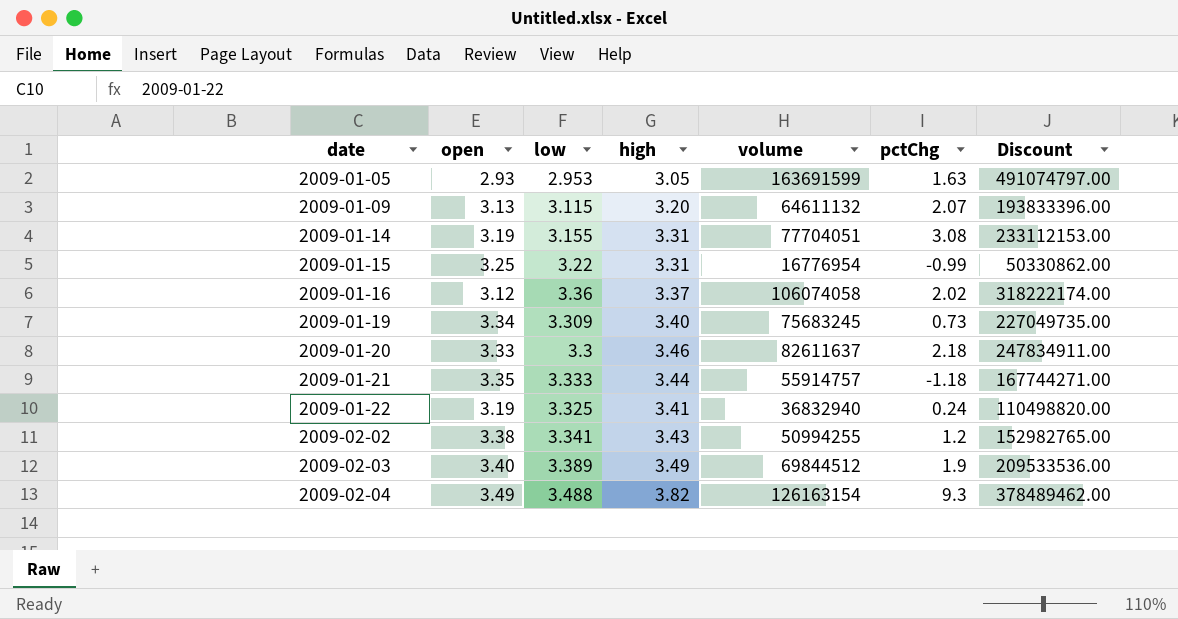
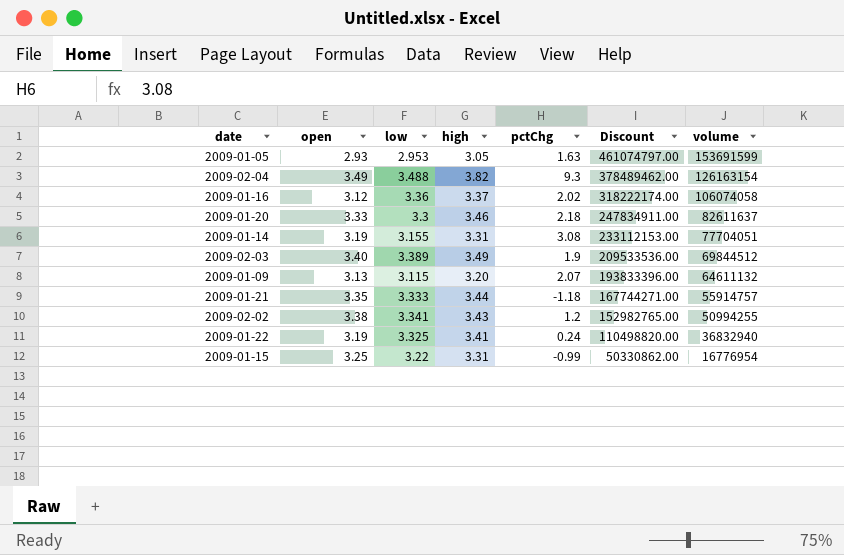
row order: date ascending -> Discount descending
column volume | position: 5 -> 7
row 2009-01-19: 3.34 | 3.309 | 3.40 | 75683245 | 0.73 | 227049735.00 -> none
2009-01-05 | Discount: 491074797.00 -> 461074797.00
2009-01-05 | volume: 163691599 -> 153691599

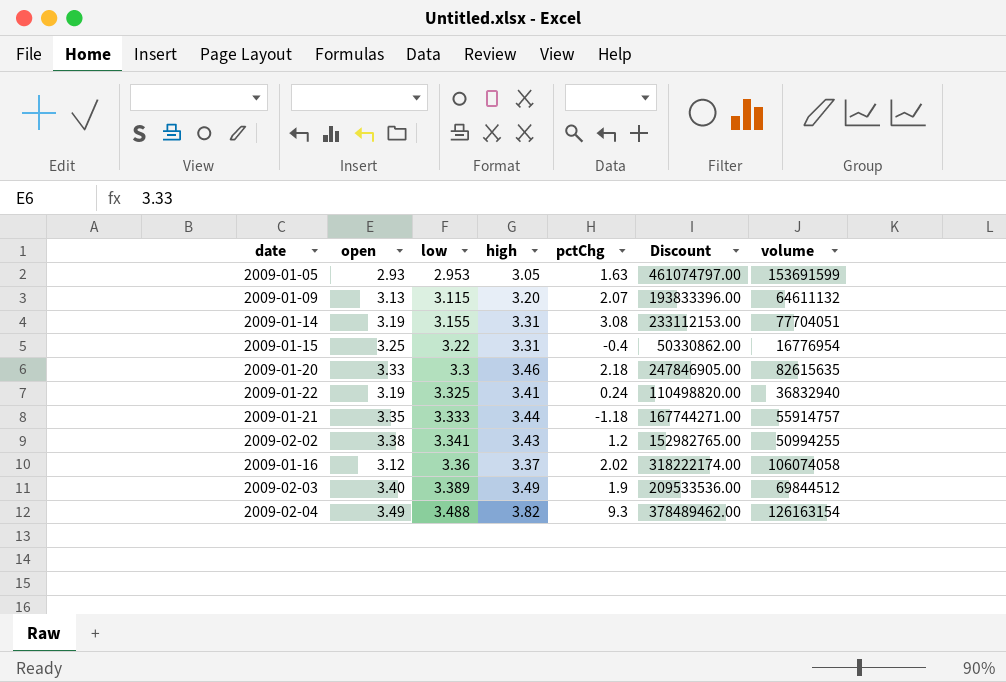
row order: Discount descending -> low ascending
2009-01-15 | pctChg: -0.99 -> -0.4
2009-01-20 | Discount: 247834911.00 -> 247846905.00
2009-01-20 | volume: 82611637 -> 82615635

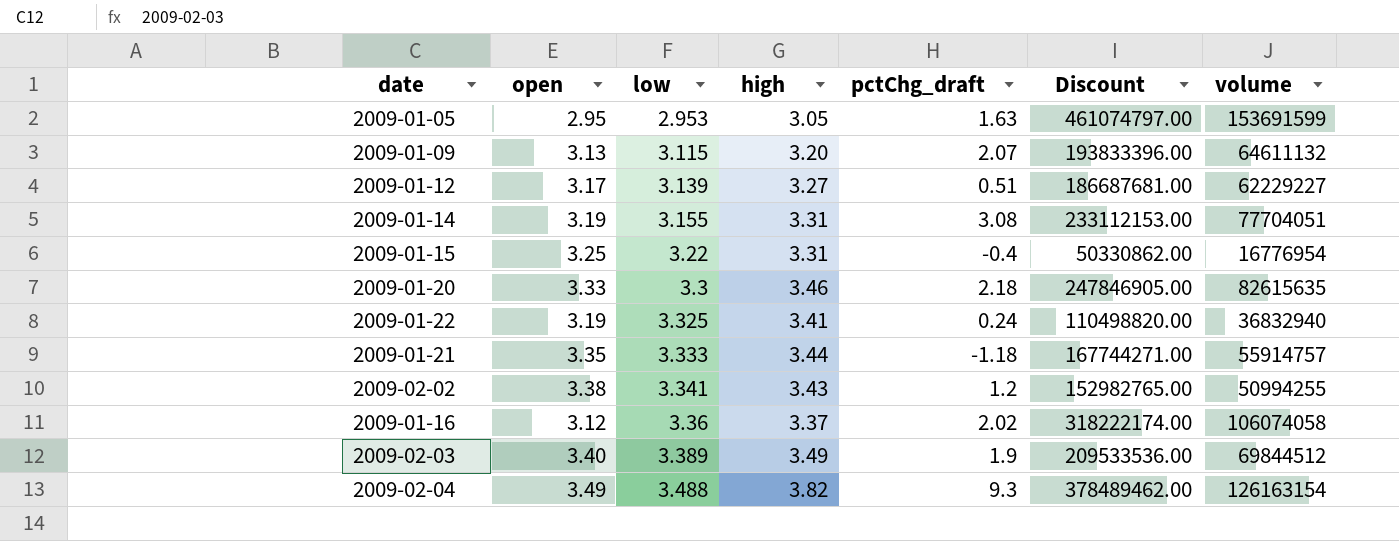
column name: pctChg -> pctChg_draft
2009-01-05 | open: 2.93 -> 2.95
row 2009-01-12: none -> 3.17 | 3.139 | 3.27 | 0.51 | 186687681.00 | 62229227

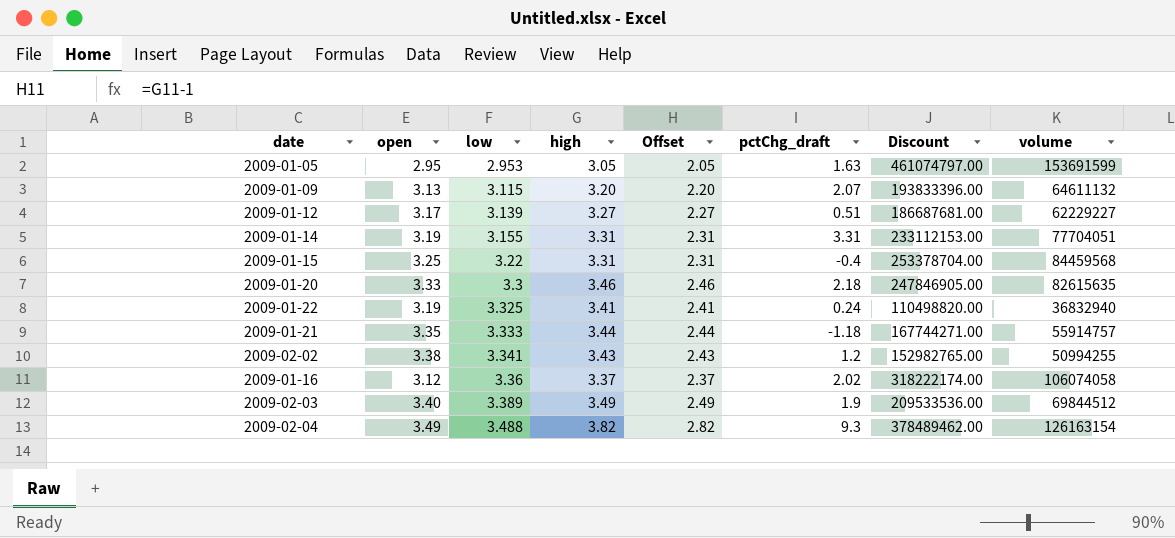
column Offset | formula: none -> [high] - 1
2009-01-14 | pctChg_draft: 3.08 -> 3.31
2009-01-15 | Discount: 50330862.00 -> 253378704.00
2009-01-15 | volume: 16776954 -> 84459568

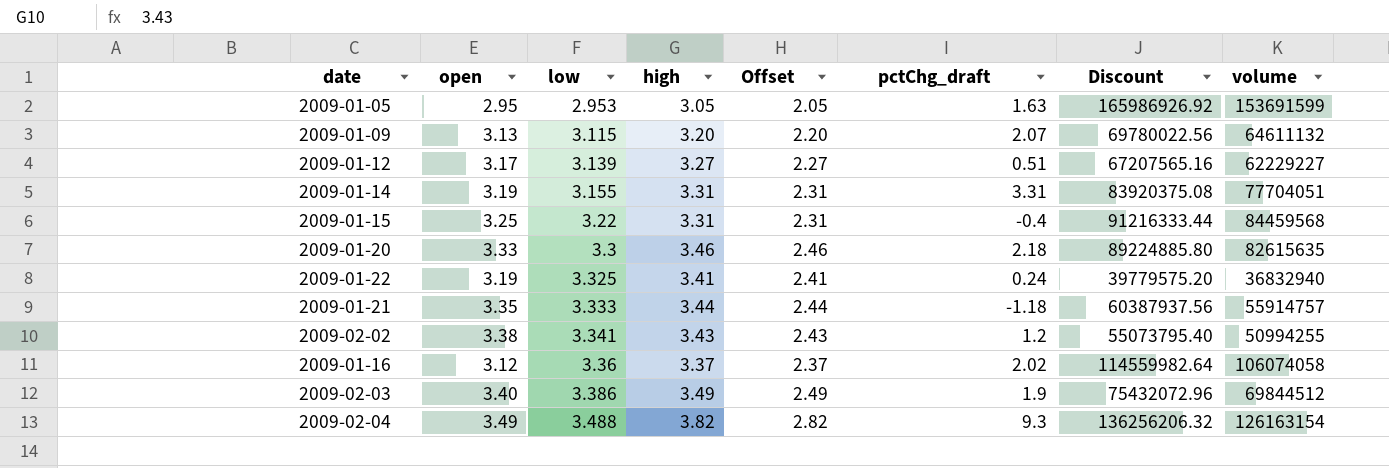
column Discount | formula: [volume] * 3 -> [volume] * 1.08
2009-02-03 | low: 3.389 -> 3.386

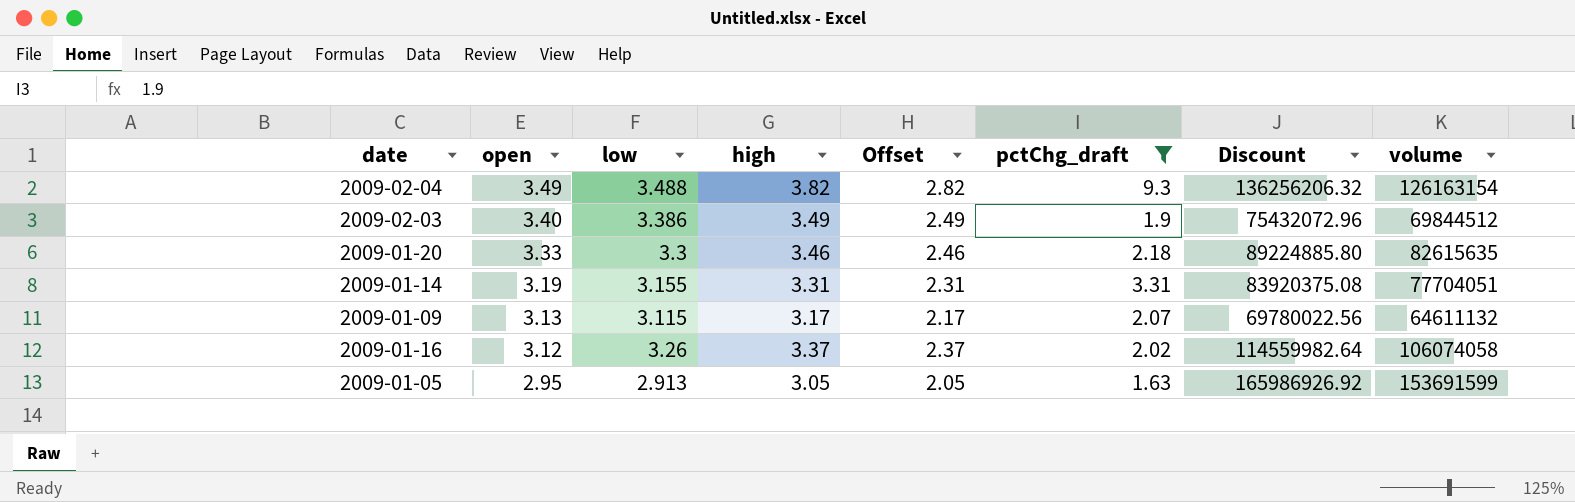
filter: none -> pctChg_draft >= 1.63
row order: low ascending -> open descending
2009-01-09 | high: 3.20 -> 3.17
2009-01-09 | Offset: 2.20 -> 2.17
2009-01-16 | low: 3.36 -> 3.26
2009-01-05 | low: 2.953 -> 2.913

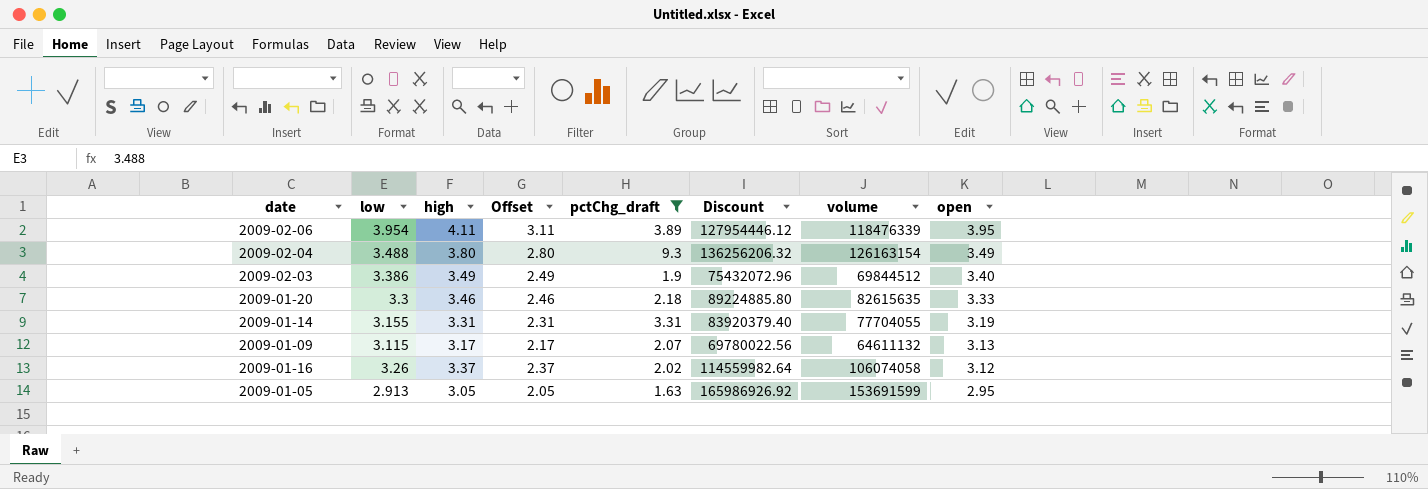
column open | position: 2 -> 8
row 2009-02-06: none -> 3.954 | 4.11 | 3.11 | 3.89 | 127954446.12 | 118476339 | 3.95
2009-02-04 | high: 3.82 -> 3.80
2009-02-04 | Offset: 2.82 -> 2.80
2009-01-14 | Discount: 83920375.08 -> 83920379.40
2009-01-14 | volume: 77704051 -> 77704055

